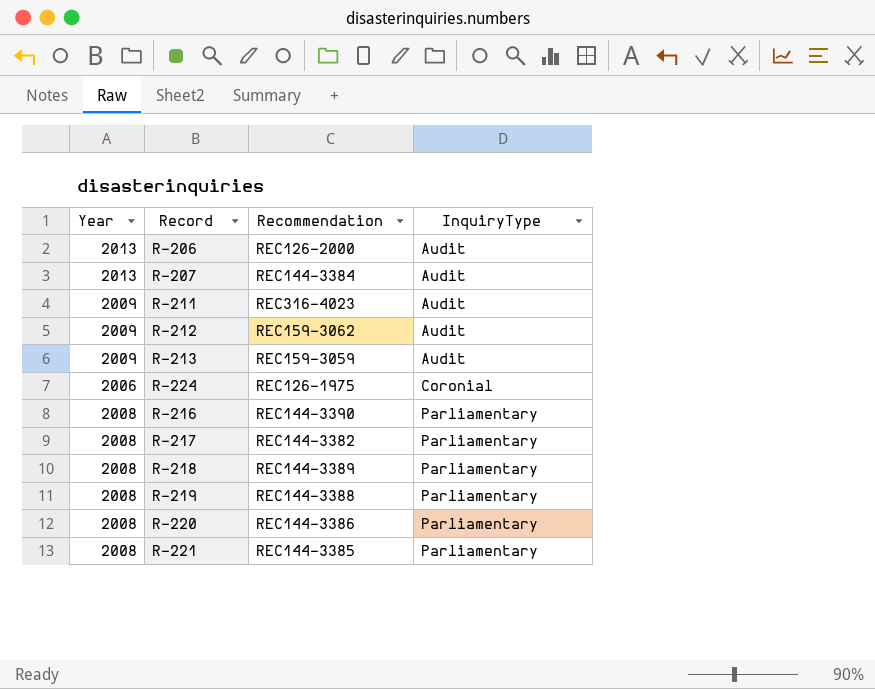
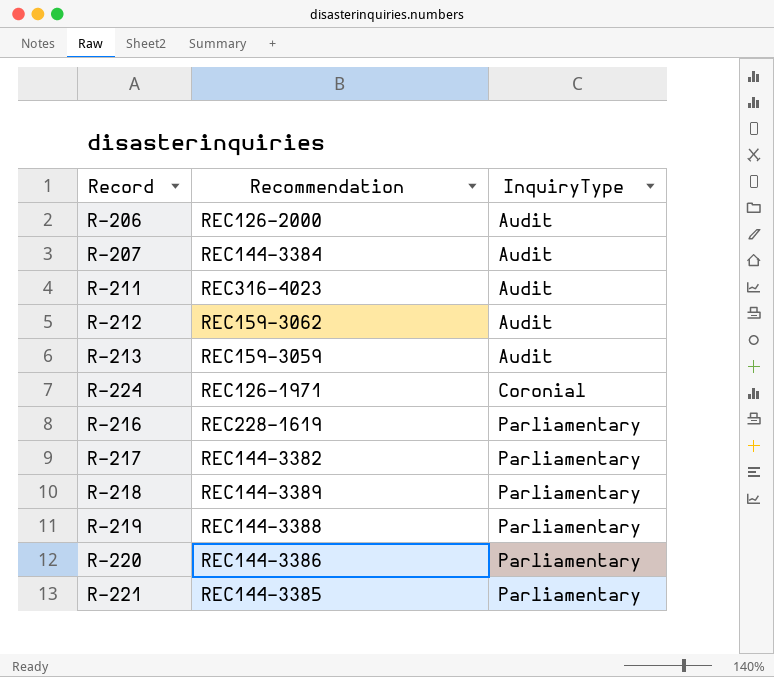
column Year | position: 1 -> none
R-224 | Recommendation: REC126-1975 -> REC126-1971
R-216 | Recommendation: REC144-3390 -> REC228-1619

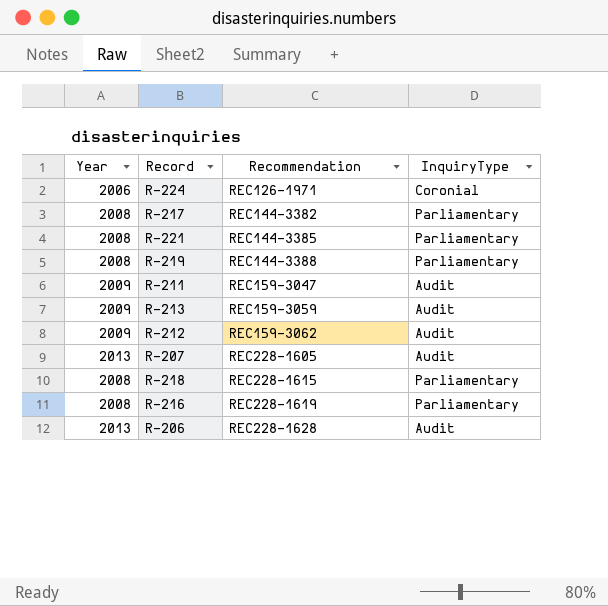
row order: InquiryType ascending -> Recommendation ascending
column Year | position: none -> 1
row R-220: REC144-3386 | Parliamentary -> none
R-211 | Recommendation: REC316-4023 -> REC159-3047
R-207 | Recommendation: REC144-3384 -> REC228-1605
R-218 | Recommendation: REC144-3389 -> REC228-1615
R-206 | Recommendation: REC126-2000 -> REC228-1628

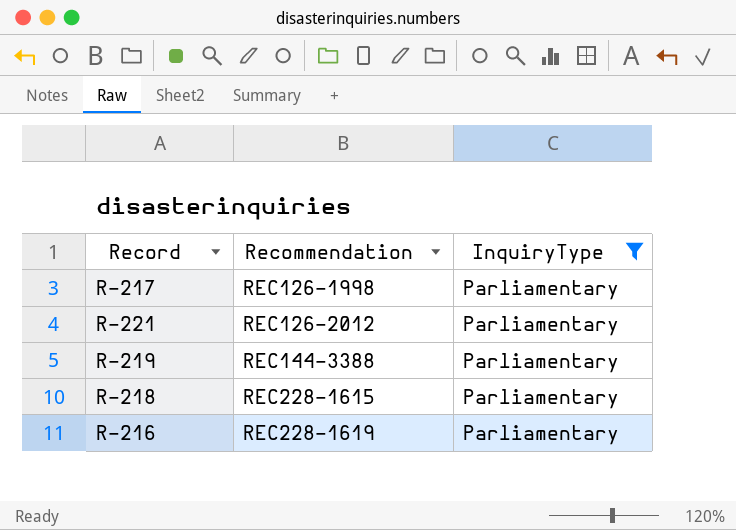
filter: none -> InquiryType = Parliamentary
column Year | position: 1 -> none
R-217 | Recommendation: REC144-3382 -> REC126-1998
R-221 | Recommendation: REC144-3385 -> REC126-2012

